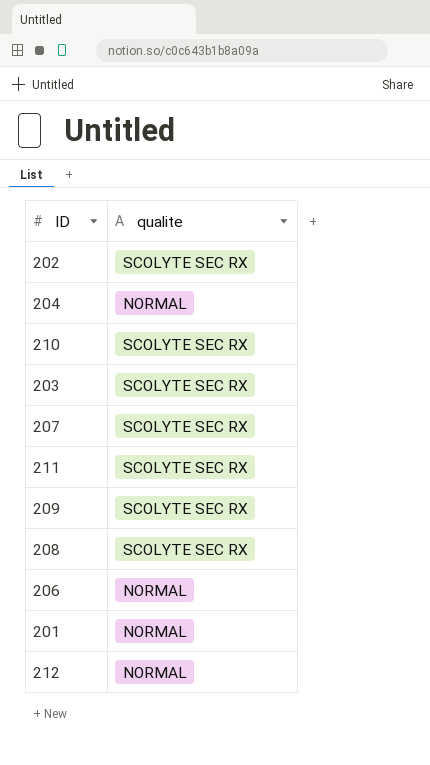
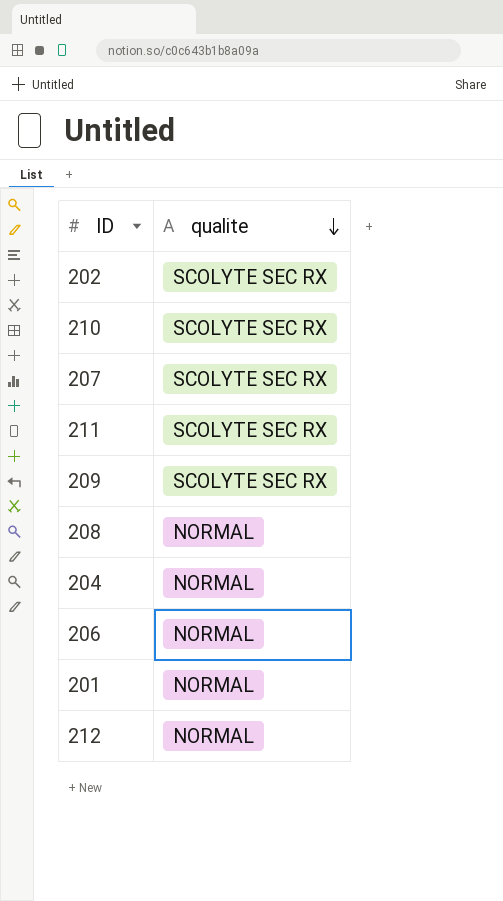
row order: none -> qualite descending
row 203: SCOLYTE SEC RX -> none
208 | qualite: SCOLYTE SEC RX -> NORMAL

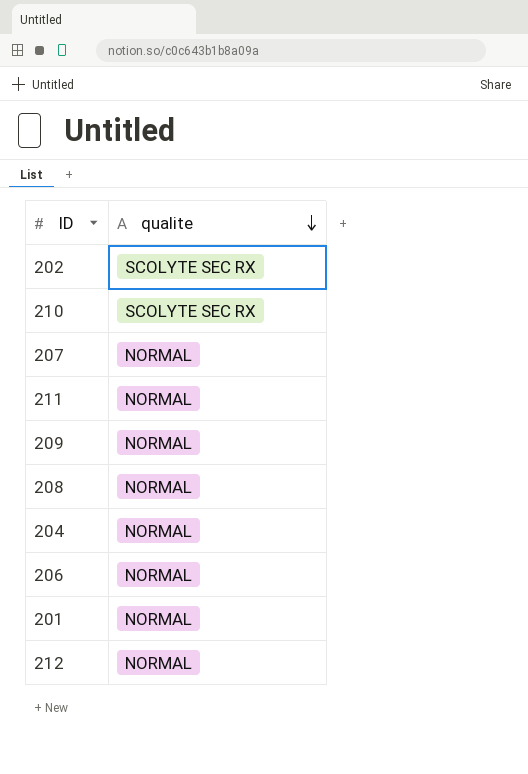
207 | qualite: SCOLYTE SEC RX -> NORMAL
211 | qualite: SCOLYTE SEC RX -> NORMAL
209 | qualite: SCOLYTE SEC RX -> NORMAL

